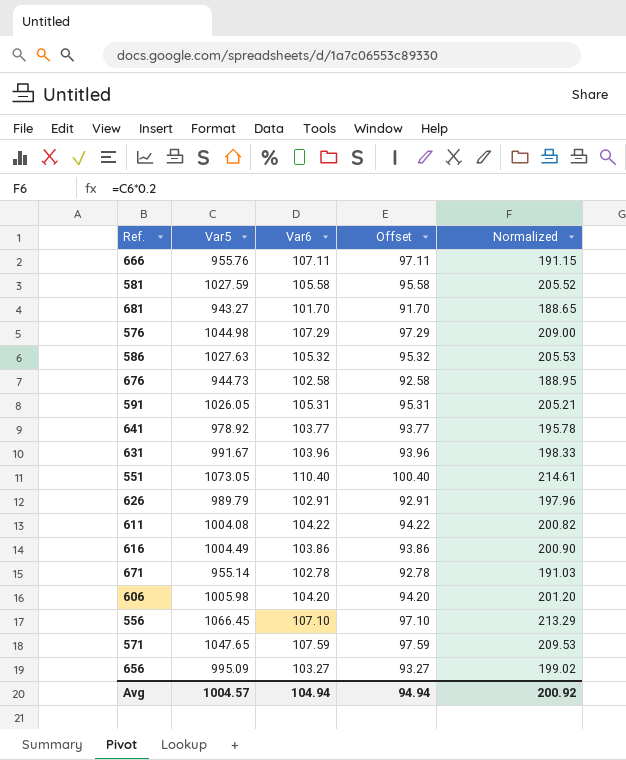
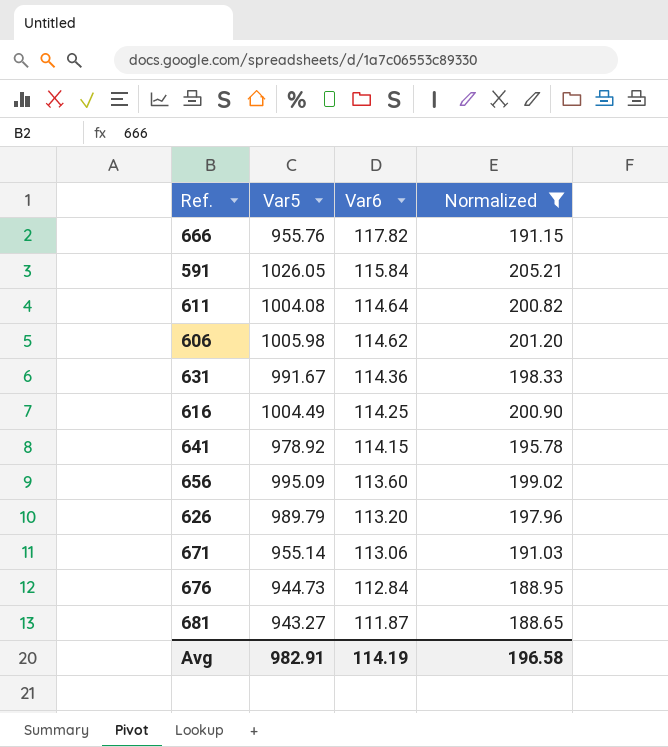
filter: none -> Normalized <= 205.21
row order: none -> Var6 descending
column Offset | formula: [Var6] - 10 -> none
666 | Var6: 107.11 -> 117.82
591 | Var6: 105.31 -> 115.84
611 | Var6: 104.22 -> 114.64
606 | Var6: 104.20 -> 114.62
631 | Var6: 103.96 -> 114.36
616 | Var6: 103.86 -> 114.25
641 | Var6: 103.77 -> 114.15
656 | Var6: 103.27 -> 113.60
626 | Var6: 102.91 -> 113.20
671 | Var6: 102.78 -> 113.06
676 | Var6: 102.58 -> 112.84
681 | Var6: 101.70 -> 111.87
Avg | Var5: 1004.57 -> 982.91
Avg | Var6: 104.94 -> 114.19
Avg | Normalized: 200.92 -> 196.58

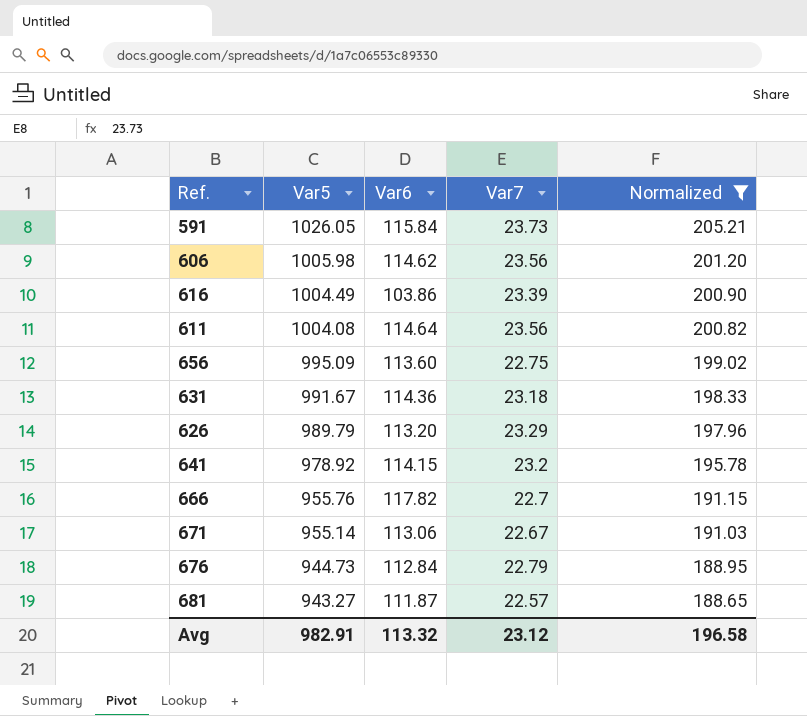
row order: Var6 descending -> Var5 descending
column Var7 | position: none -> 4
616 | Var6: 114.25 -> 103.86
Avg | Var6: 114.19 -> 113.32

